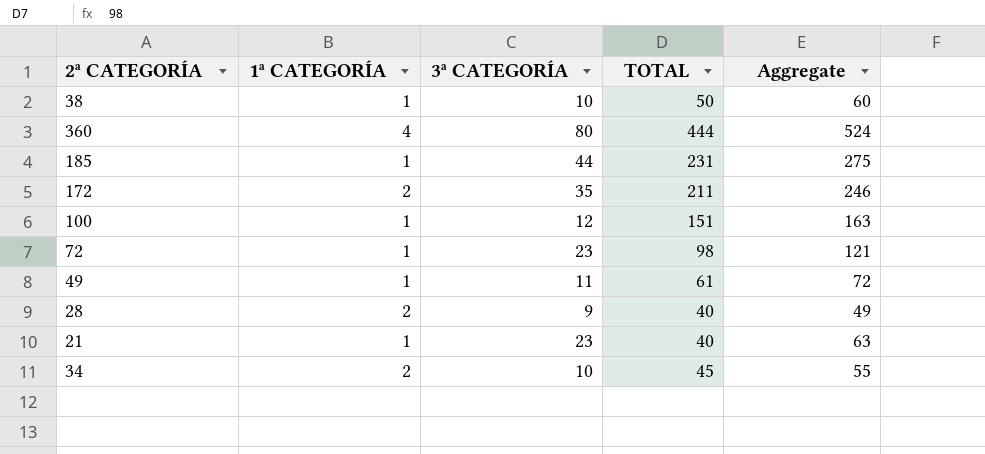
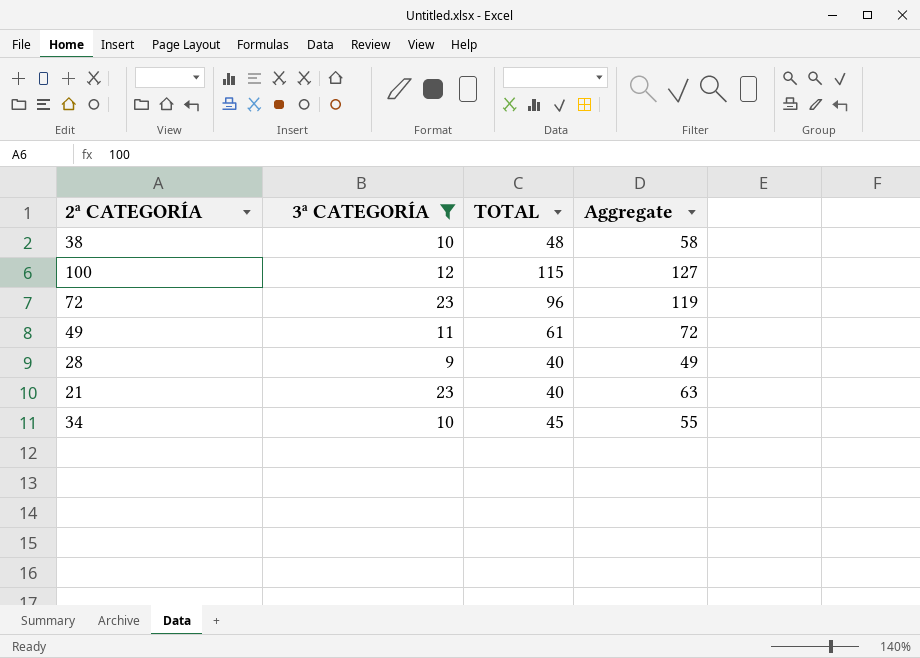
filter: none -> 3ª CATEGORÍA <= 23
column 1ª CATEGORÍA | position: 2 -> none
38 | TOTAL: 50 -> 48
38 | Aggregate: 60 -> 58
100 | TOTAL: 151 -> 115
100 | Aggregate: 163 -> 127
72 | TOTAL: 98 -> 96
72 | Aggregate: 121 -> 119

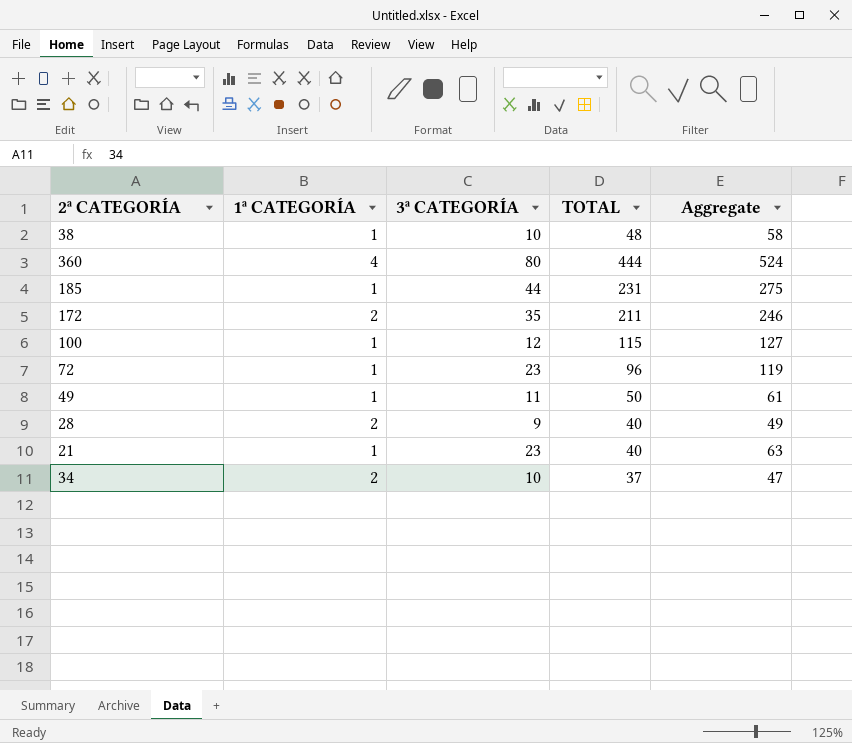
filter: 3ª CATEGORÍA <= 23 -> none
column 1ª CATEGORÍA | position: none -> 2
49 | TOTAL: 61 -> 50
49 | Aggregate: 72 -> 61
34 | TOTAL: 45 -> 37
34 | Aggregate: 55 -> 47

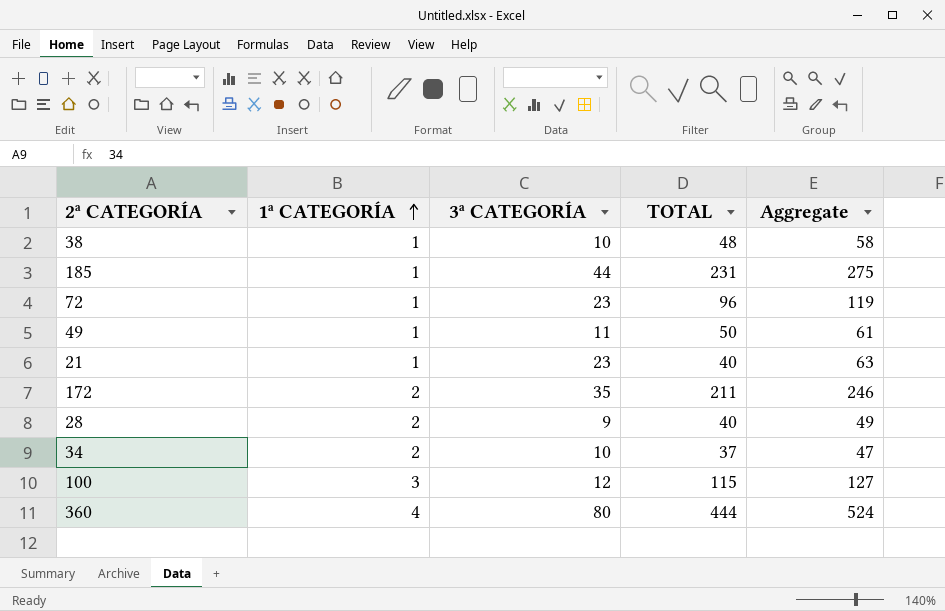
row order: none -> 1ª CATEGORÍA ascending
100 | 1ª CATEGORÍA: 1 -> 3

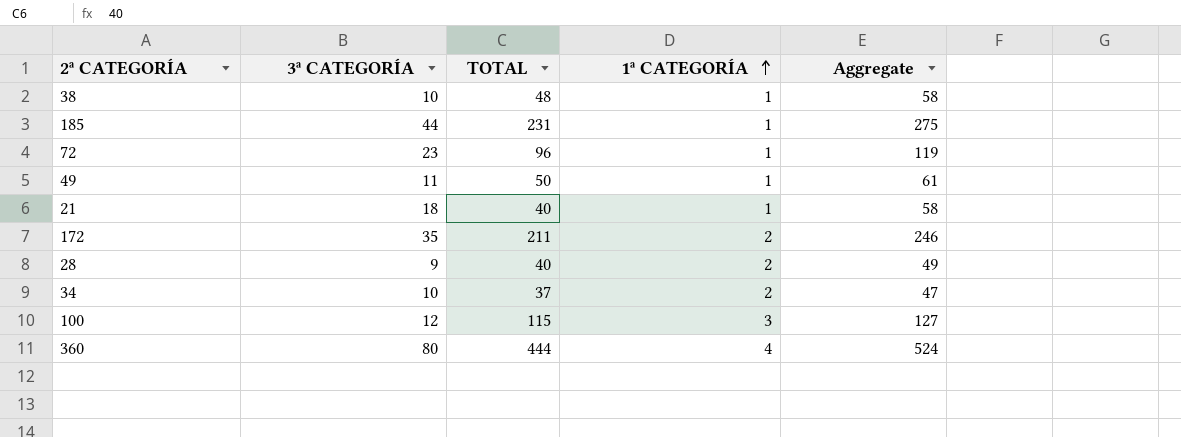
column 1ª CATEGORÍA | position: 2 -> 4
21 | 3ª CATEGORÍA: 23 -> 18
21 | Aggregate: 63 -> 58

